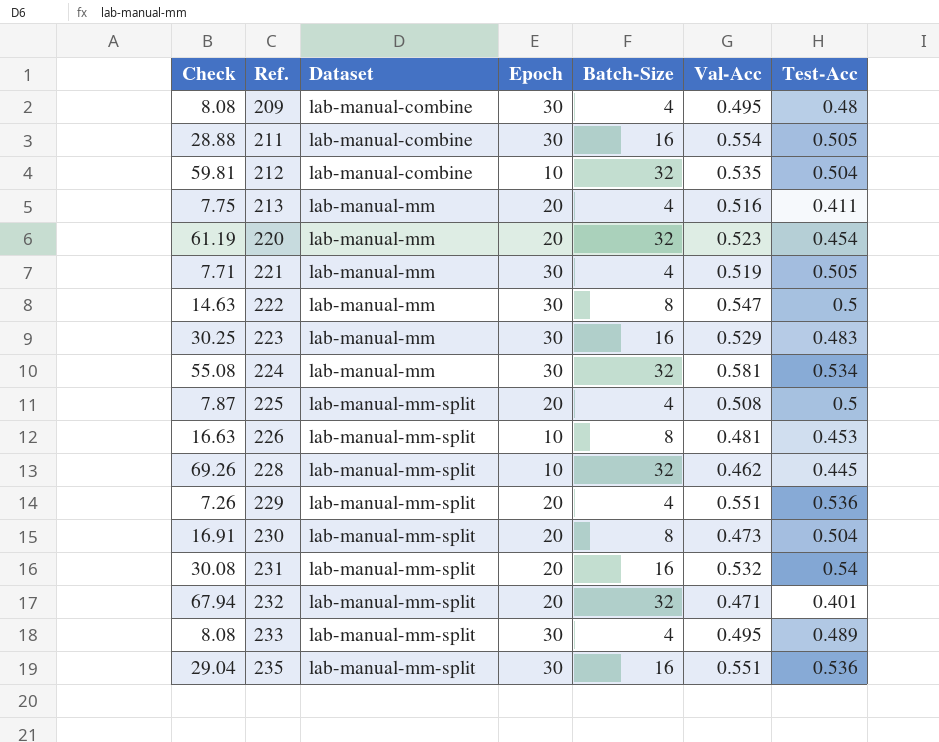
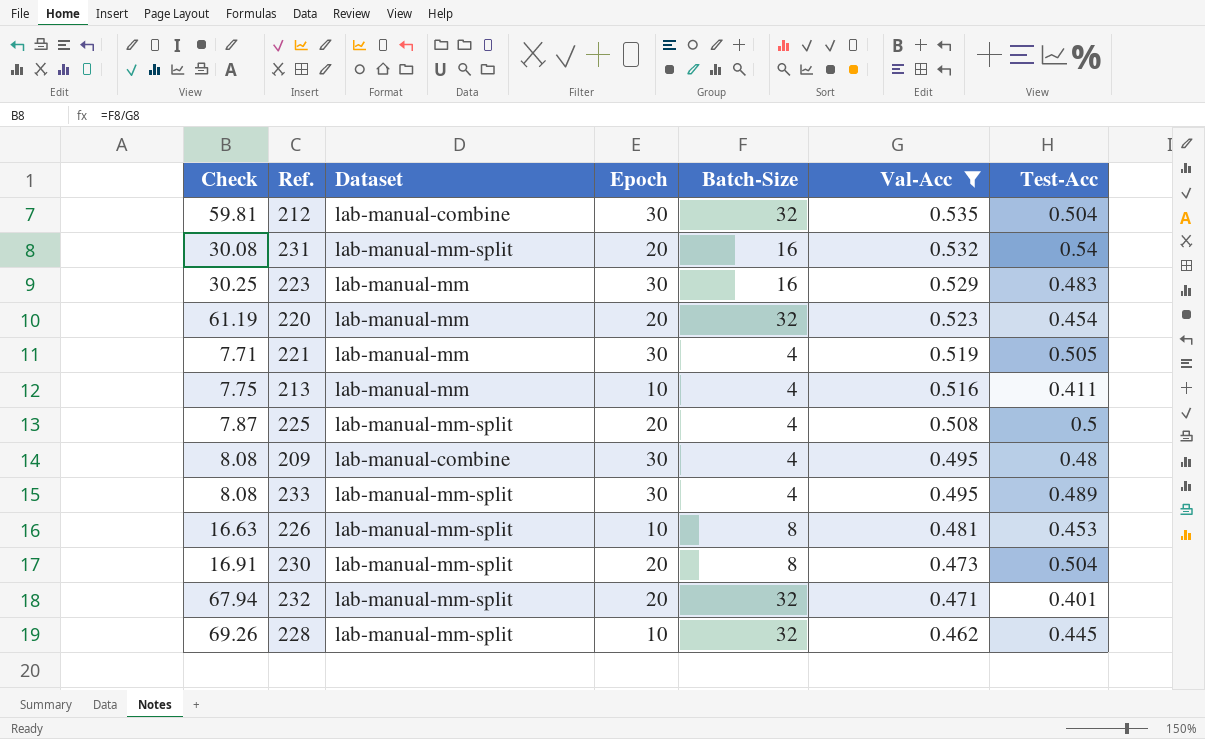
filter: none -> Val-Acc <= 0.535
row order: Ref. ascending -> Val-Acc descending
212 | Epoch: 10 -> 30
213 | Epoch: 20 -> 10

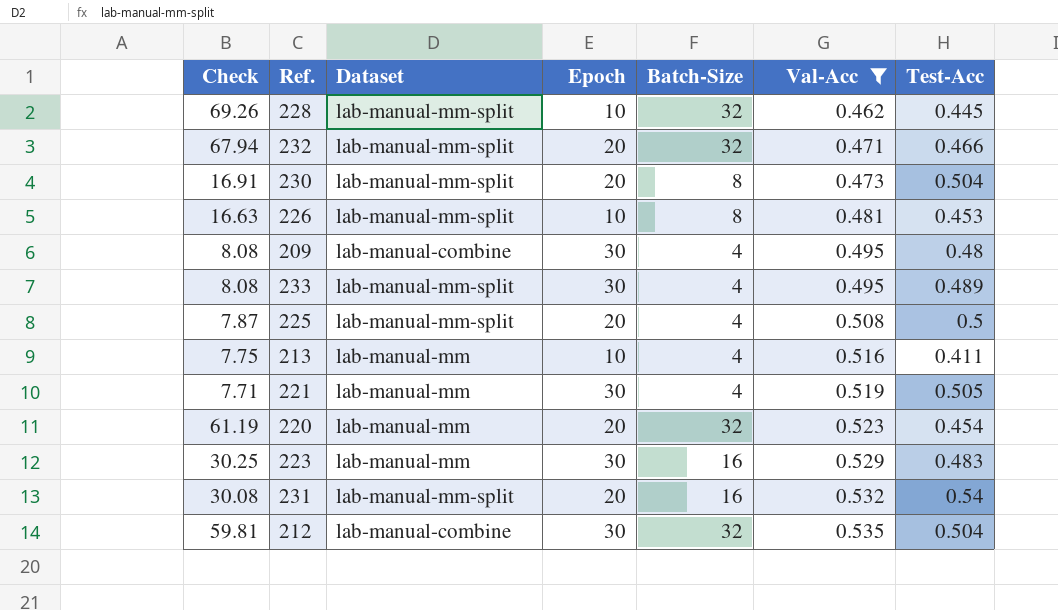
row order: Val-Acc descending -> Val-Acc ascending
232 | Test-Acc: 0.401 -> 0.466

